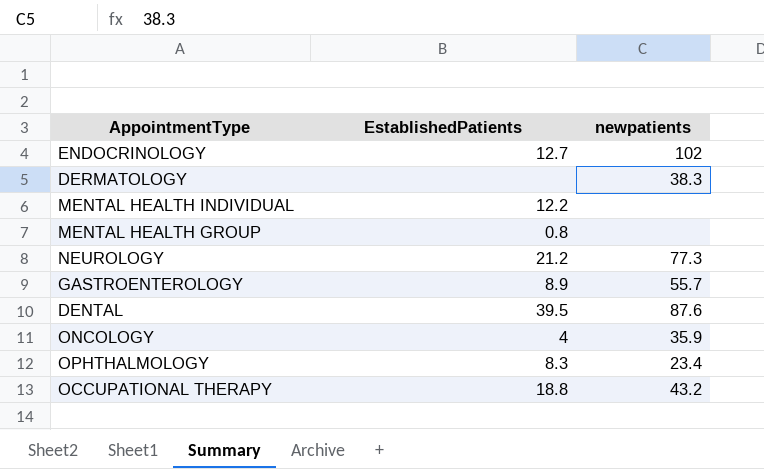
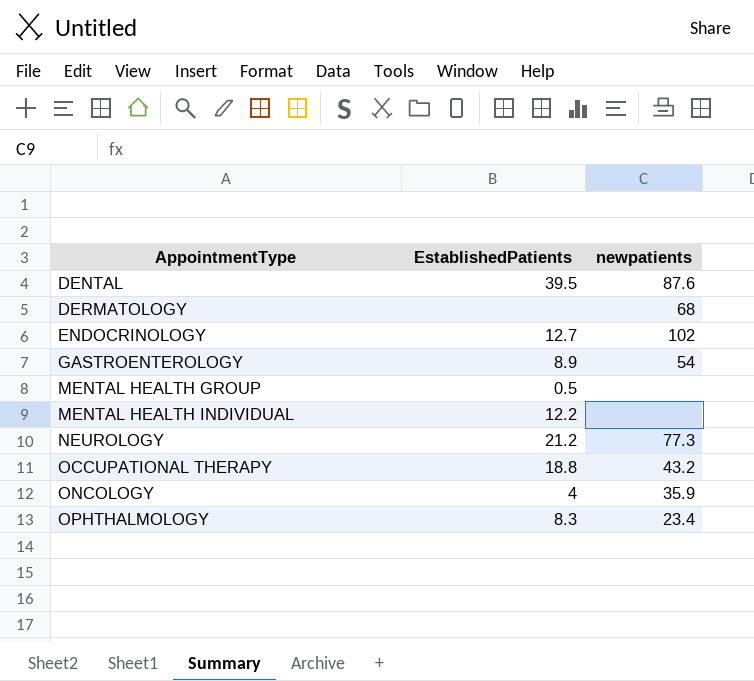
row order: none -> AppointmentType ascending
DERMATOLOGY | newpatients: 38.3 -> 68
GASTROENTEROLOGY | newpatients: 55.7 -> 54
MENTAL HEALTH GROUP | EstablishedPatients: 0.8 -> 0.5

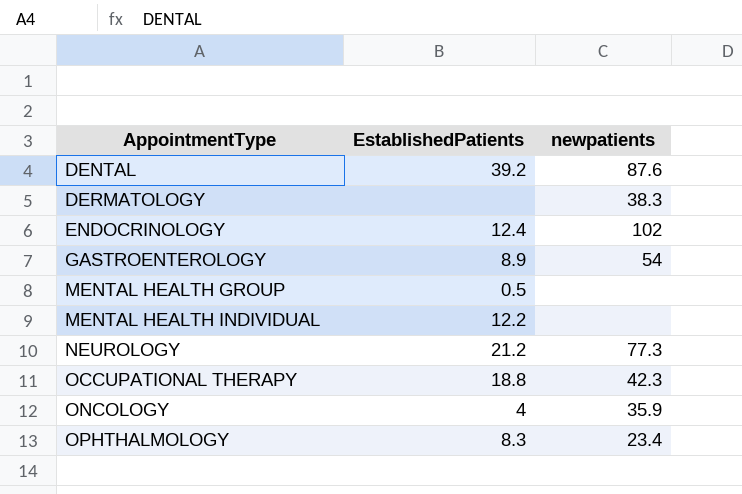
DENTAL | EstablishedPatients: 39.5 -> 39.2
DERMATOLOGY | newpatients: 68 -> 38.3
ENDOCRINOLOGY | EstablishedPatients: 12.7 -> 12.4
OCCUPATIONAL THERAPY | newpatients: 43.2 -> 42.3

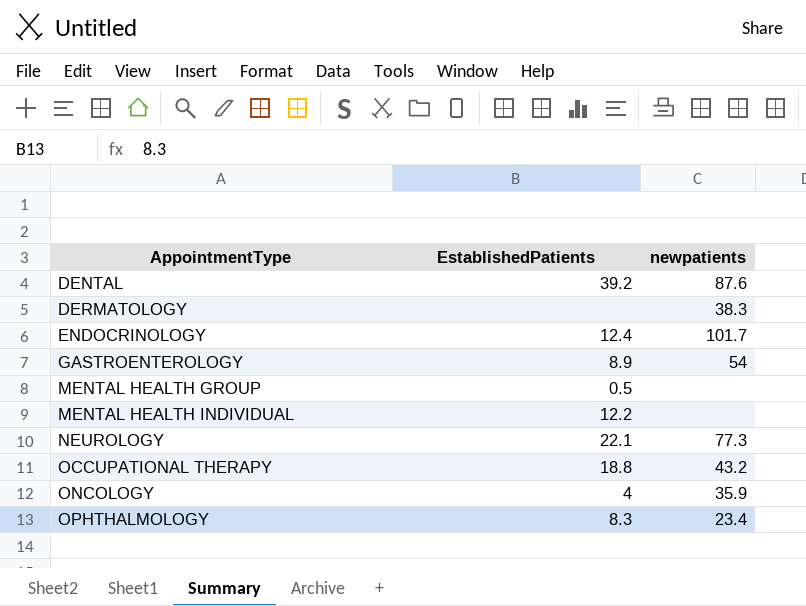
ENDOCRINOLOGY | newpatients: 102 -> 101.7
NEUROLOGY | EstablishedPatients: 21.2 -> 22.1
OCCUPATIONAL THERAPY | newpatients: 42.3 -> 43.2

